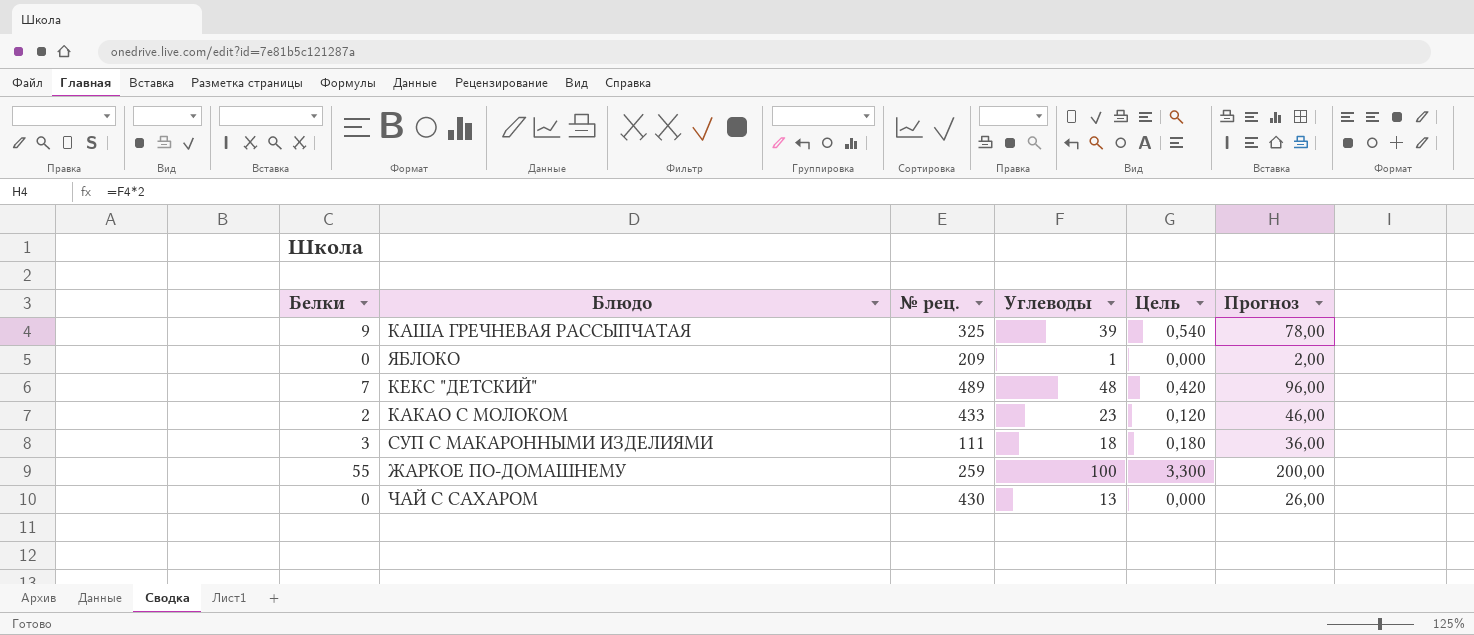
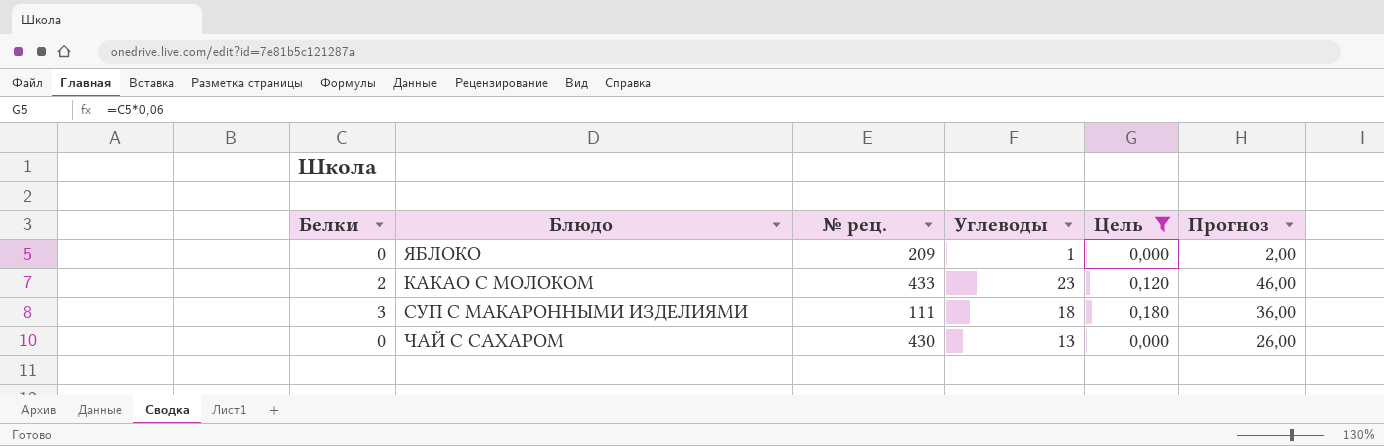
filter: none -> Цель <= 0,180

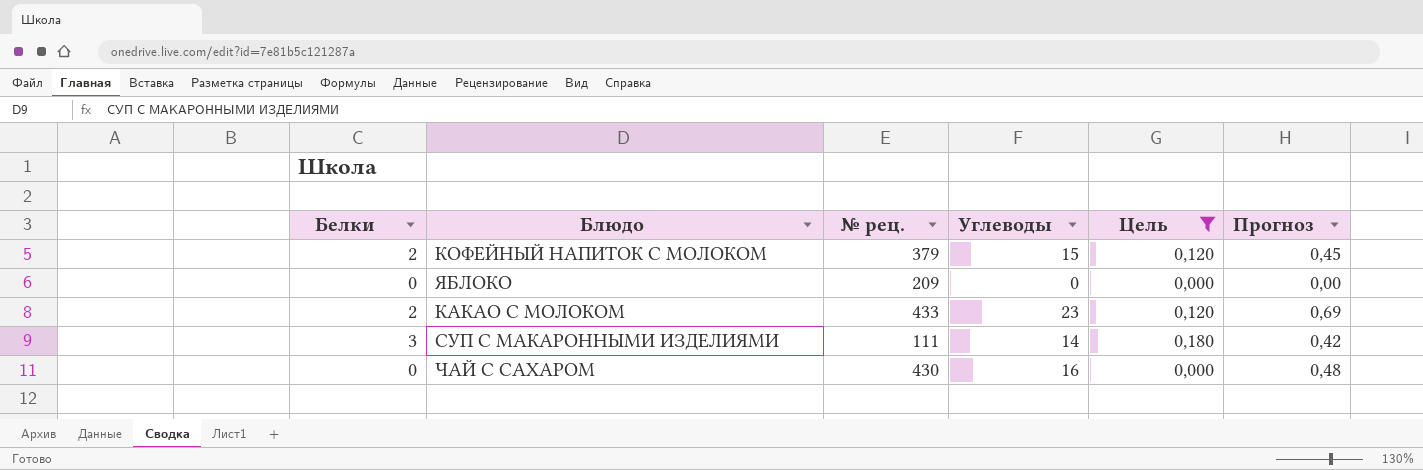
column Прогноз | formula: [Углеводы] * 2 -> [Углеводы] * 0,03
row КОФЕЙНЫЙ НАПИТОК С МОЛОКОМ: none -> 2 | 379 | 15 | 0,120 | 0,45
ЯБЛОКО | Углеводы: 1 -> 0
СУП С МАКАРОННЫМИ ИЗДЕЛИЯМИ | Углеводы: 18 -> 14
ЧАЙ С САХАРОМ | Углеводы: 13 -> 16

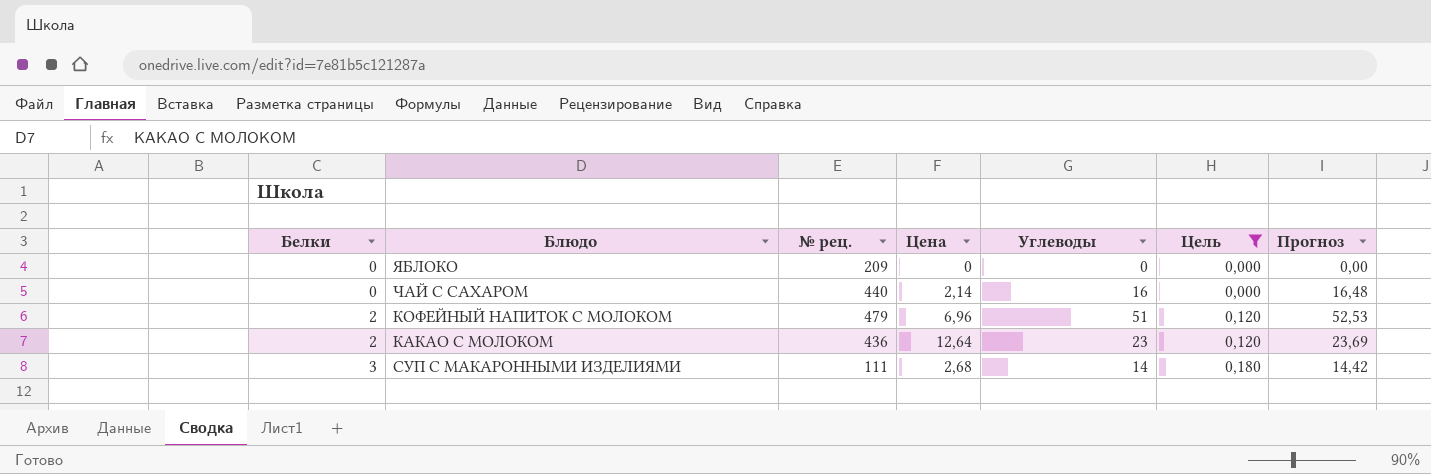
row order: none -> Белки ascending
column Цена | position: none -> 4
column Прогноз | formula: [Углеводы] * 0,03 -> [Углеводы] * 1,03
ЧАЙ С САХАРОМ | № рец.: 430 -> 440
КОФЕЙНЫЙ НАПИТОК С МОЛОКОМ | № рец.: 379 -> 479
КОФЕЙНЫЙ НАПИТОК С МОЛОКОМ | Углеводы: 15 -> 51
КАКАО С МОЛОКОМ | № рец.: 433 -> 436

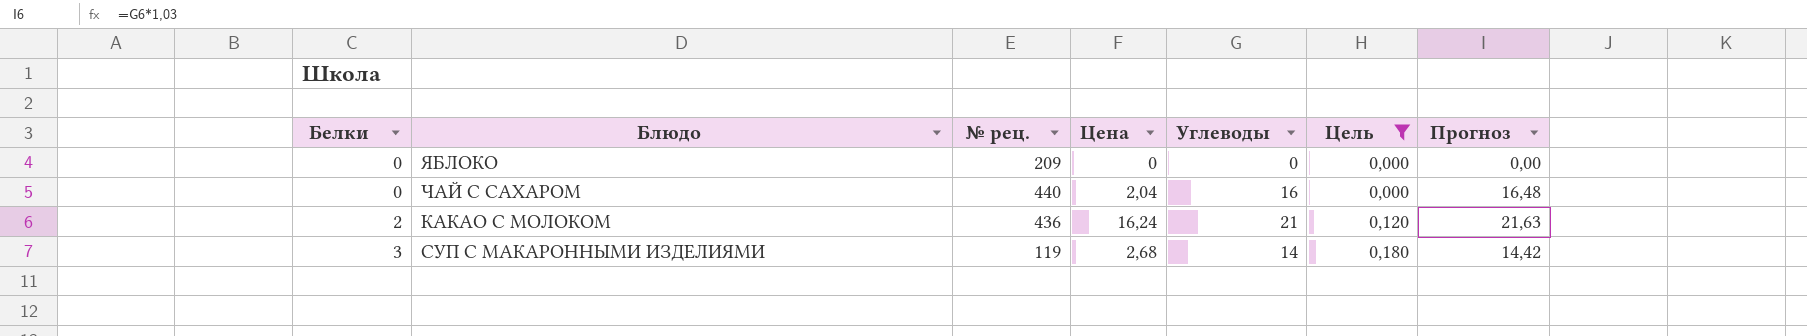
row КОФЕЙНЫЙ НАПИТОК С МОЛОКОМ: 2 | 479 | 6,96 | 51 | 0,120 | 52,53 -> none
ЧАЙ С САХАРОМ | Цена: 2,14 -> 2,04
КАКАО С МОЛОКОМ | Цена: 12,64 -> 16,24
КАКАО С МОЛОКОМ | Углеводы: 23 -> 21
КАКАО С МОЛОКОМ | Прогноз: 23,69 -> 21,63
СУП С МАКАРОННЫМИ ИЗДЕЛИЯМИ | № рец.: 111 -> 119

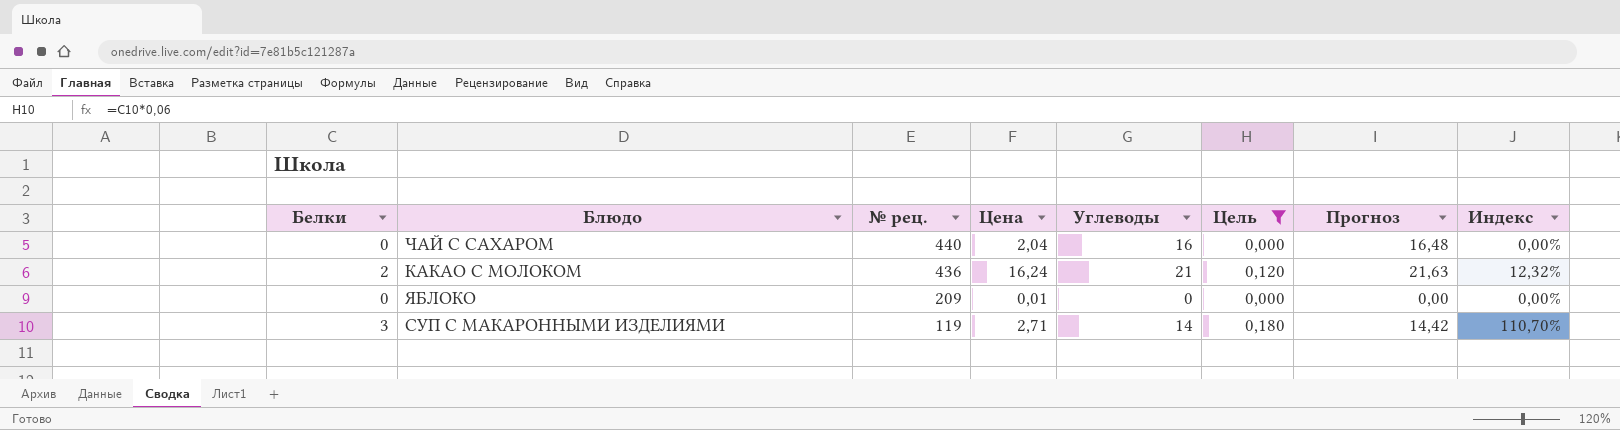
row order: Белки ascending -> № рец. descending
column Индекс | formula: none -> [Белки] / [Цена]
ЯБЛОКО | Цена: 0 -> 0,01
СУП С МАКАРОННЫМИ ИЗДЕЛИЯМИ | Цена: 2,68 -> 2,71

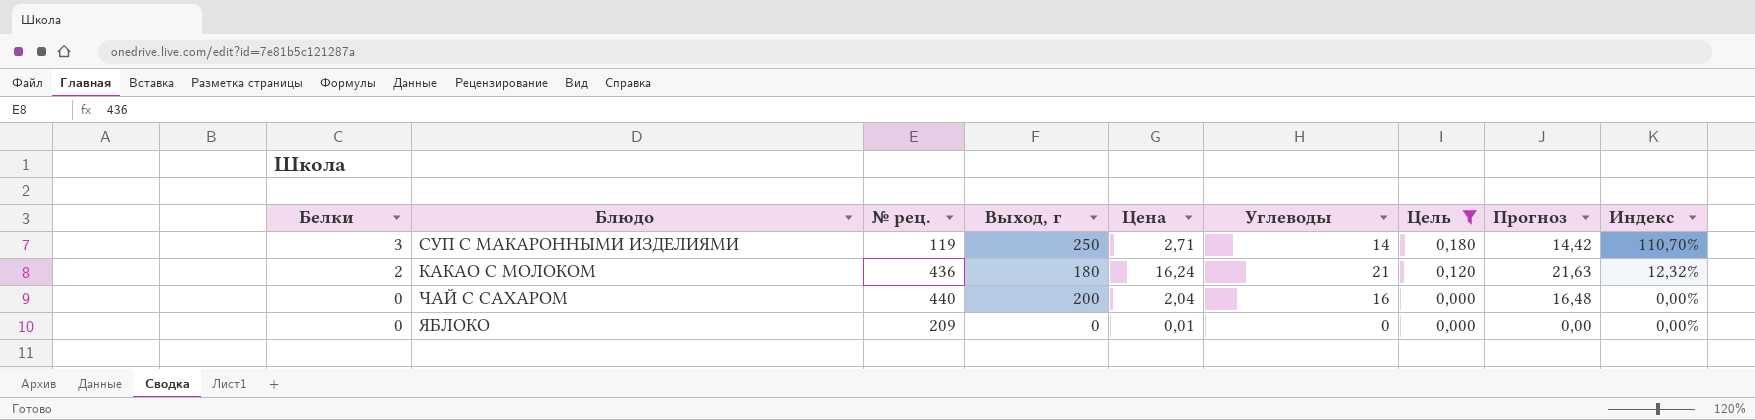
row order: № рец. descending -> Белки descending
column Выход, г | position: none -> 4

